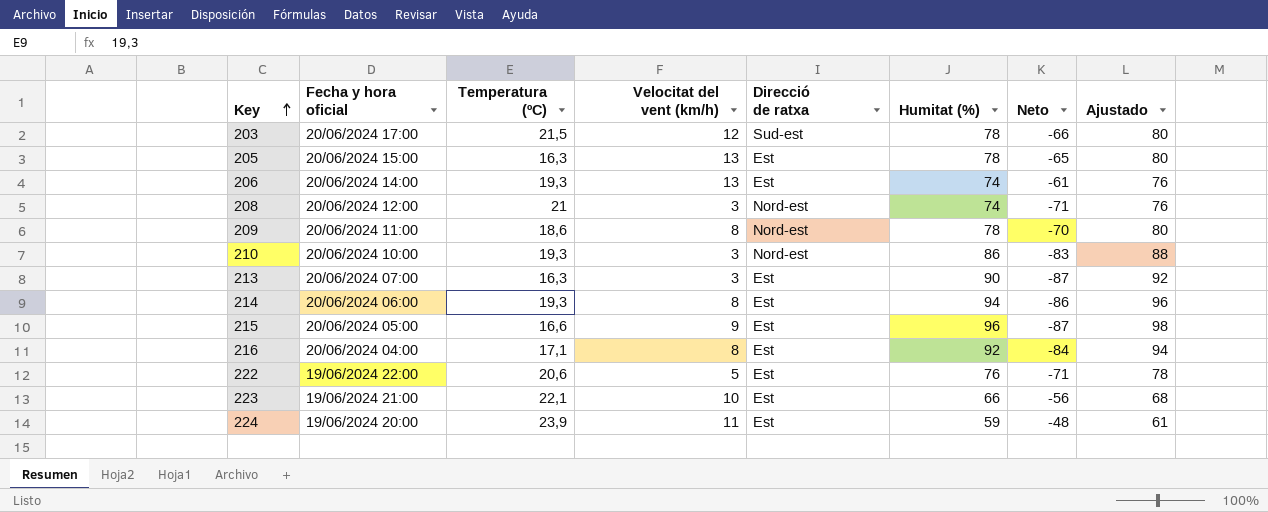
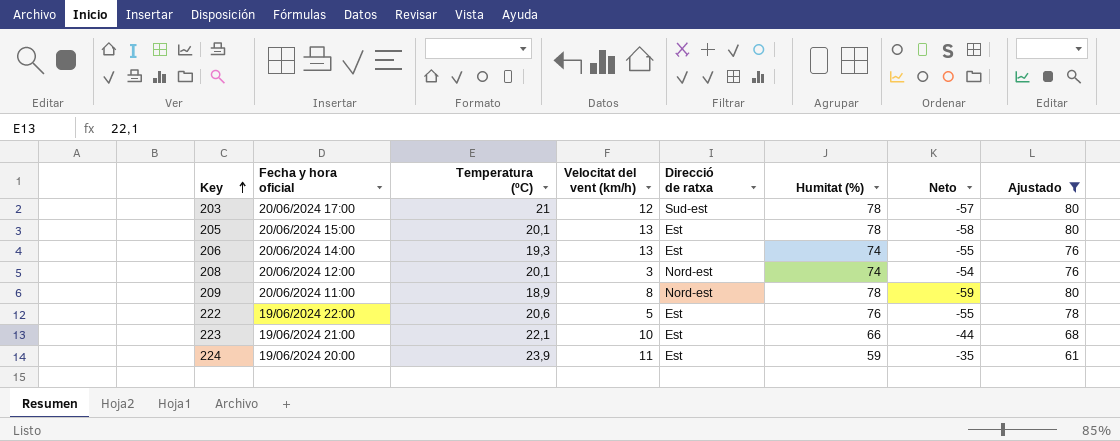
filter: none -> Ajustado <= 80
column Neto | formula: [Velocitat del vent (km/h)] - [Humitat (%)] -> [Temperatura (ºC)] - [Humitat (%)]
203 | Temperatura (ºC): 21,5 -> 21
205 | Temperatura (ºC): 16,3 -> 20,1
208 | Temperatura (ºC): 21 -> 20,1
209 | Temperatura (ºC): 18,6 -> 18,9

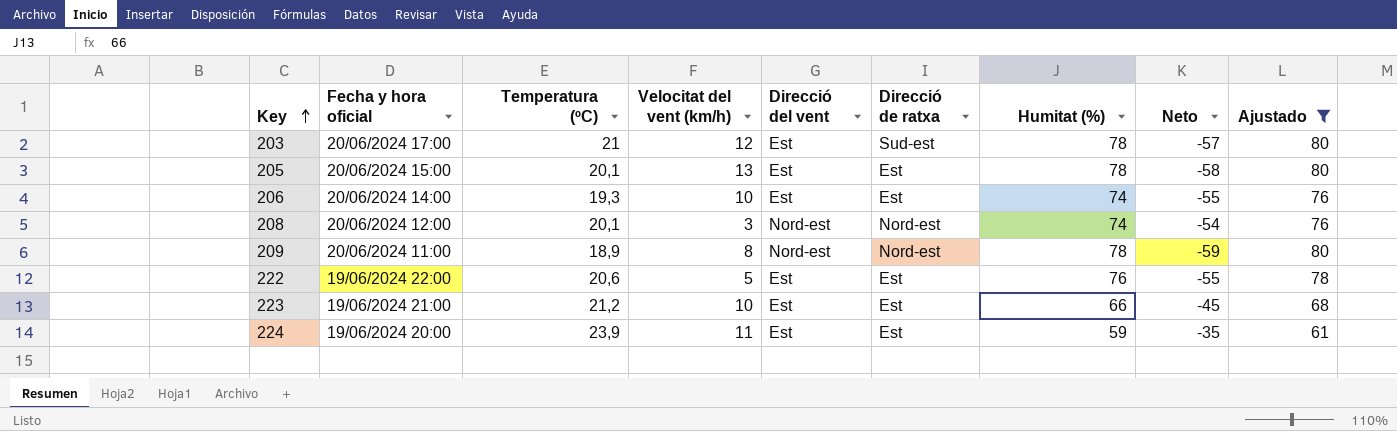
column Direcció del vent | position: none -> 5
206 | Velocitat del vent (km/h): 13 -> 10
223 | Temperatura (ºC): 22,1 -> 21,2
223 | Neto: -44 -> -45

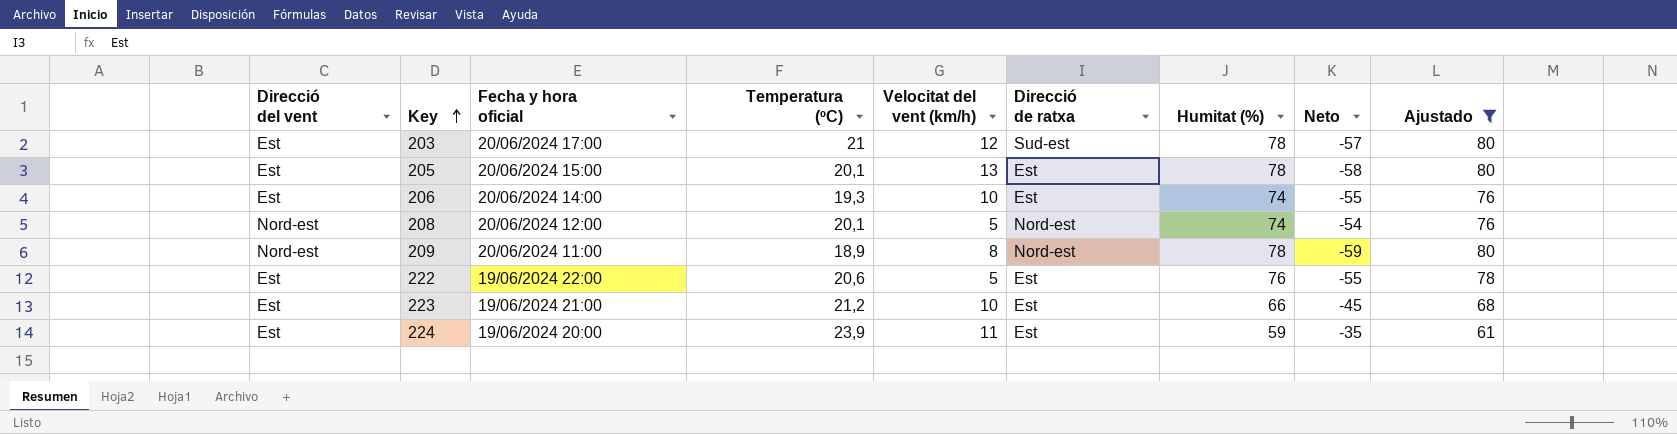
column Direcció del vent | position: 5 -> 1
208 | Velocitat del vent (km/h): 3 -> 5

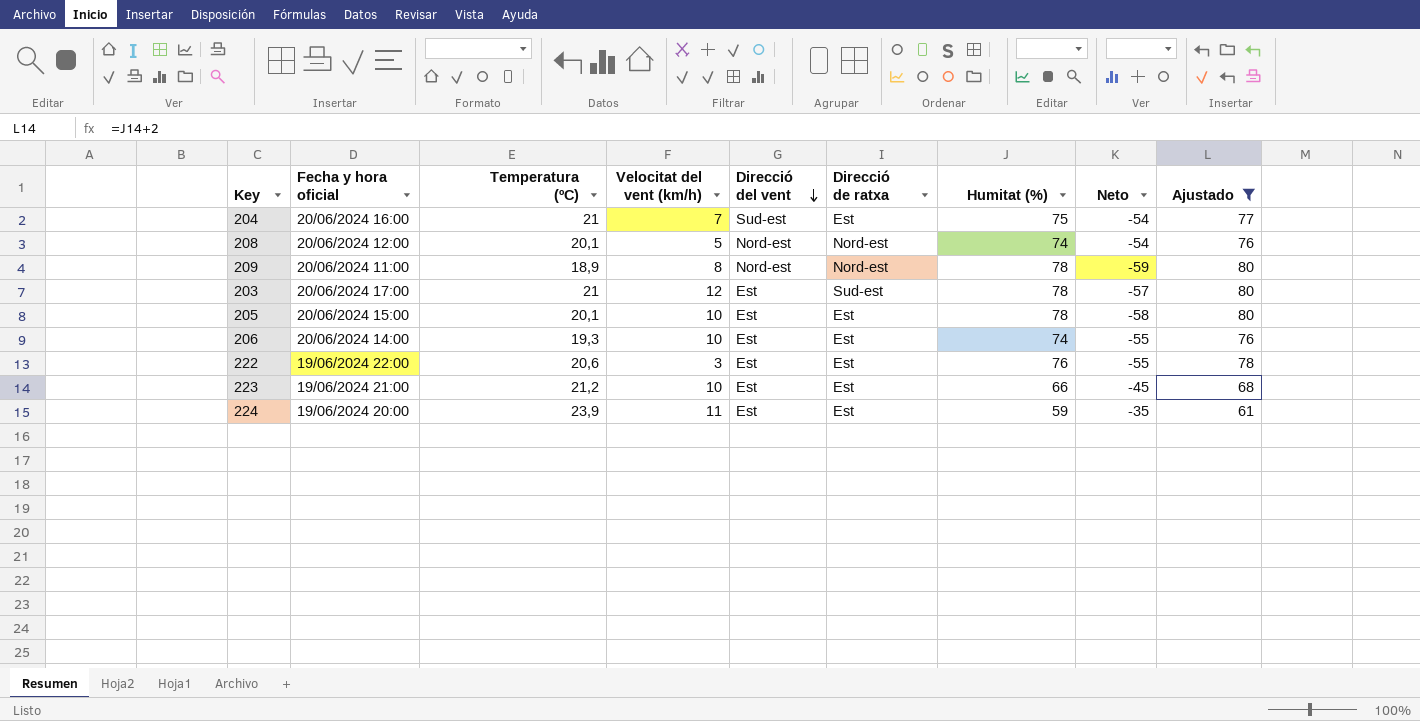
row order: Key ascending -> Direcció del vent descending
column Direcció del vent | position: 1 -> 5
row 204: none -> 20/06/2024 16:00 | 21 | 7 | Sud-est | Est | 75 | -54 | 77
205 | Velocitat del vent (km/h): 13 -> 10
222 | Velocitat del vent (km/h): 5 -> 3

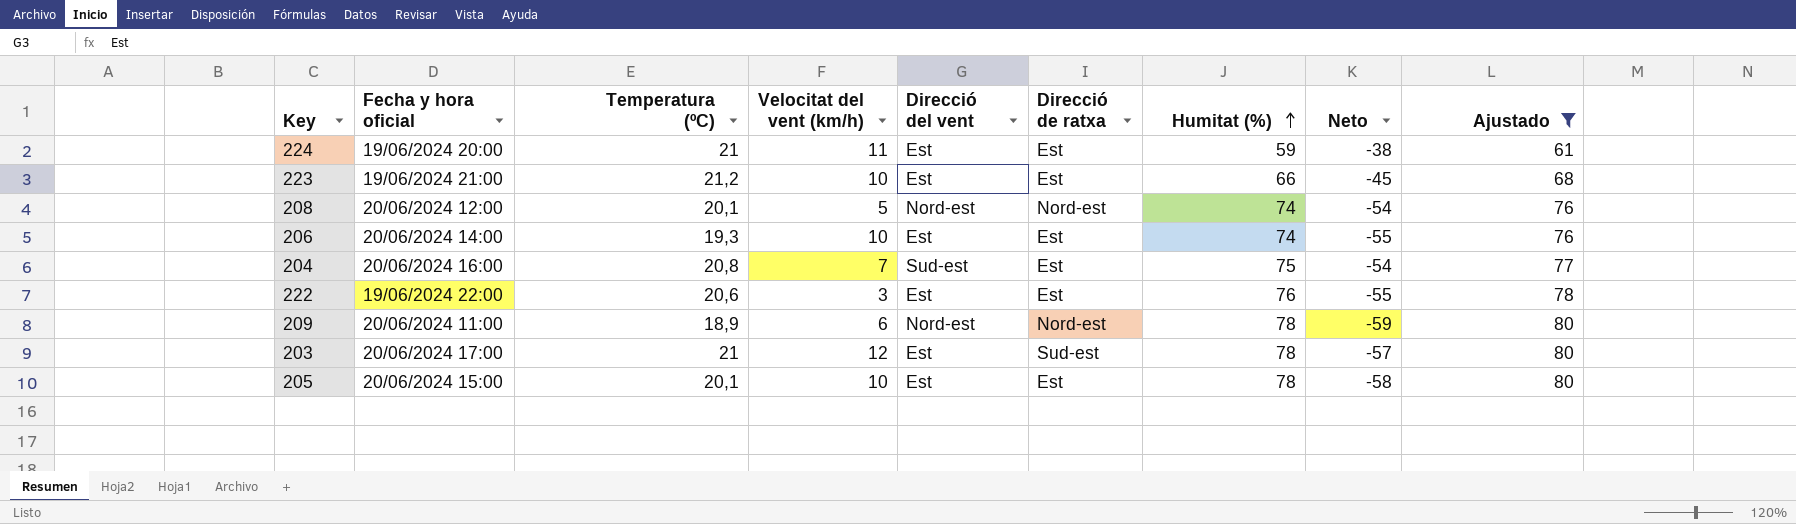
row order: Direcció del vent descending -> Humitat (%) ascending
224 | Temperatura (ºC): 23,9 -> 21
224 | Neto: -35 -> -38
204 | Temperatura (ºC): 21 -> 20,8
209 | Velocitat del vent (km/h): 8 -> 6

